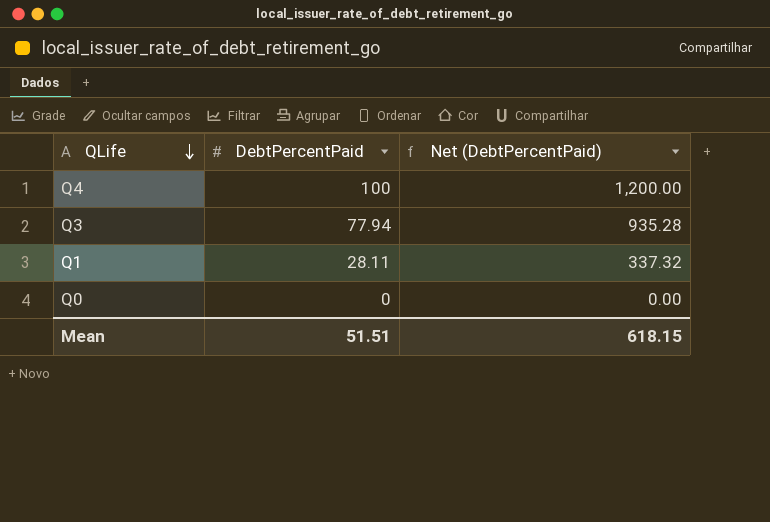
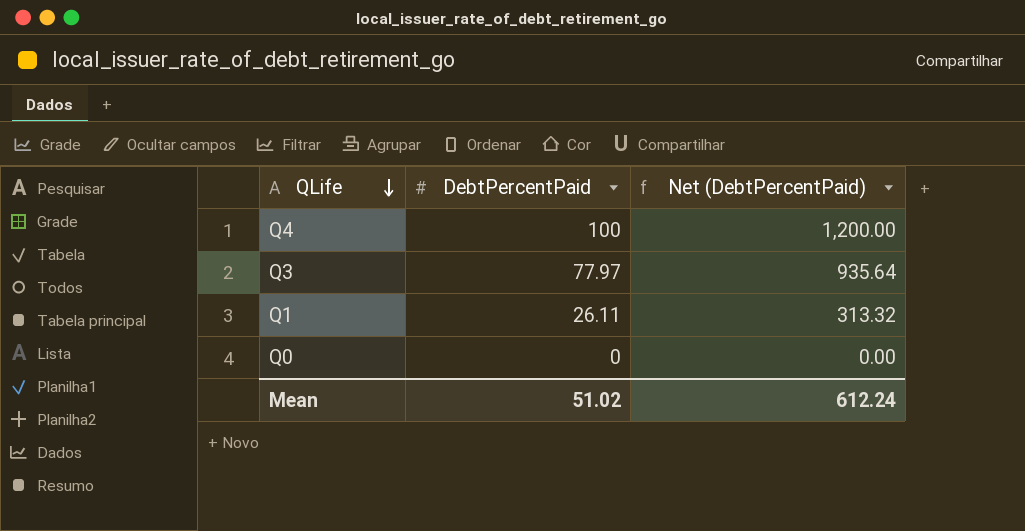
Q3 | DebtPercentPaid: 77.94 -> 77.97
Q3 | Net (DebtPercentPaid): 935.28 -> 935.64
Q1 | DebtPercentPaid: 28.11 -> 26.11
Q1 | Net (DebtPercentPaid): 337.32 -> 313.32
Mean | DebtPercentPaid: 51.51 -> 51.02
Mean | Net (DebtPercentPaid): 618.15 -> 612.24

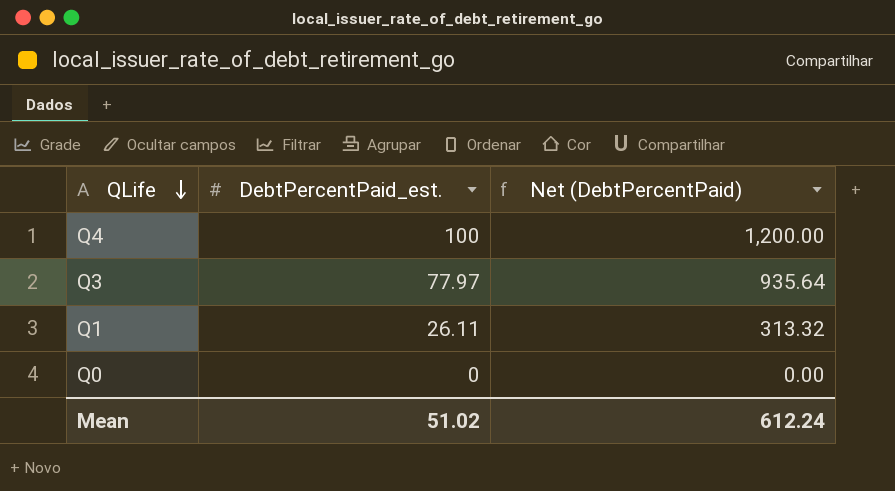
column name: DebtPercentPaid -> DebtPercentPaid_est.

